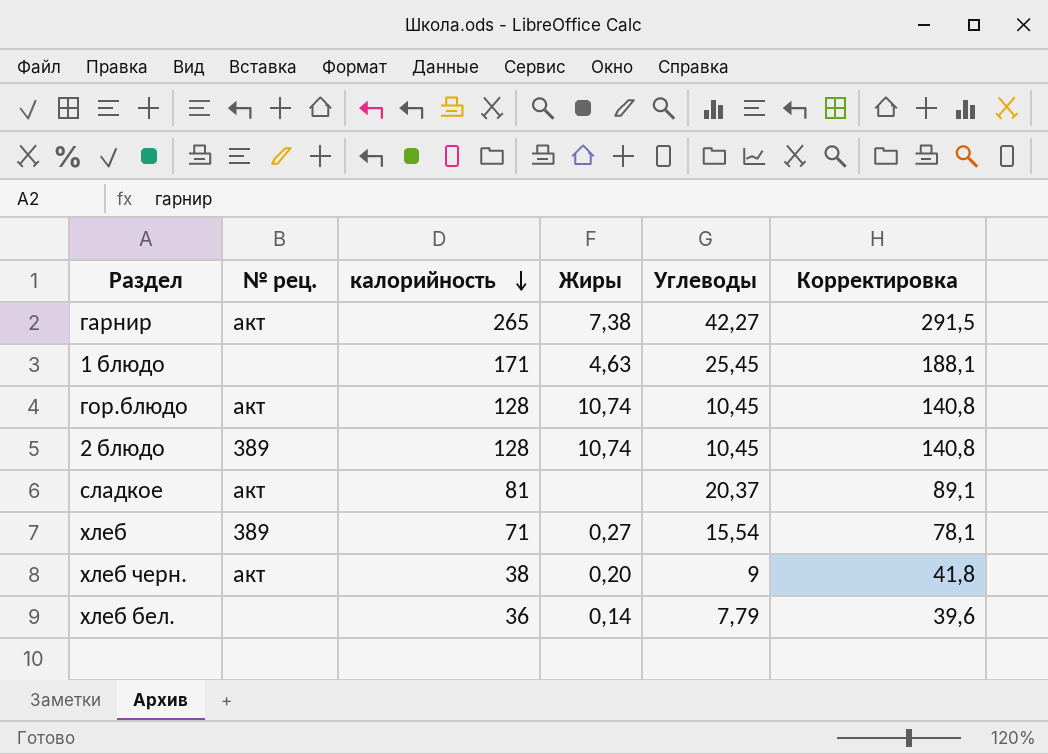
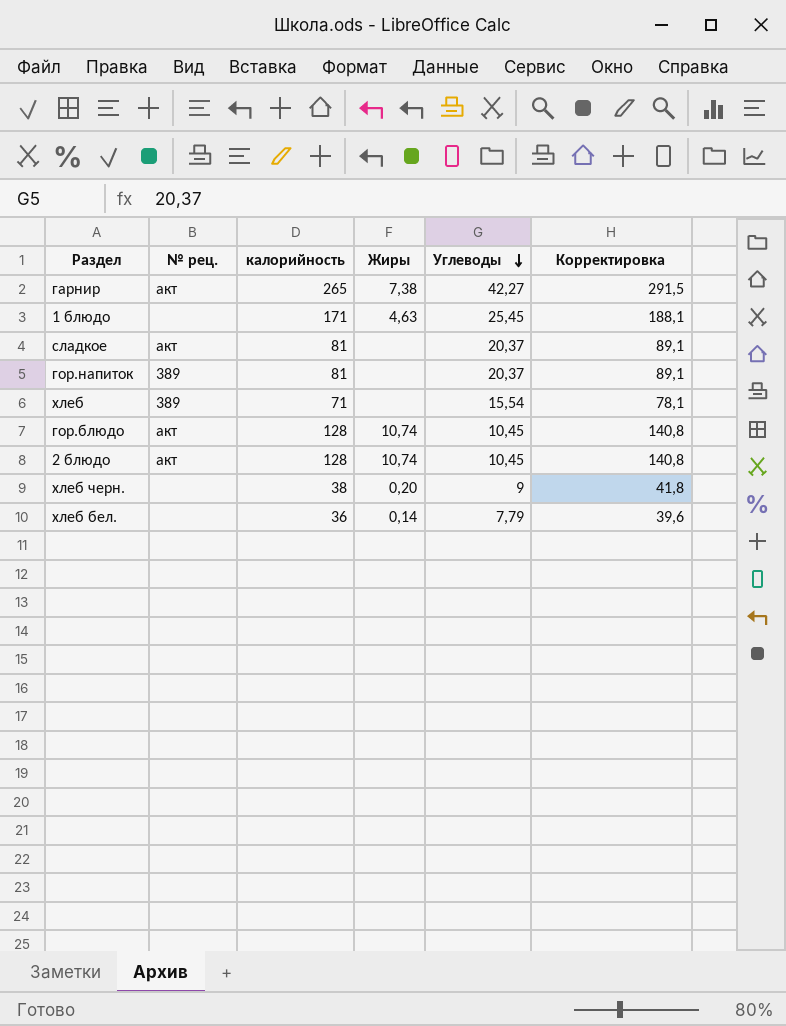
row order: калорийность descending -> Углеводы descending
row гор.напиток: none -> 389 | 81 | none | 20,37 | 89,1
хлеб | Жиры: 0,27 -> none
2 блюдо | № рец.: 389 -> акт
хлеб черн. | № рец.: акт -> none

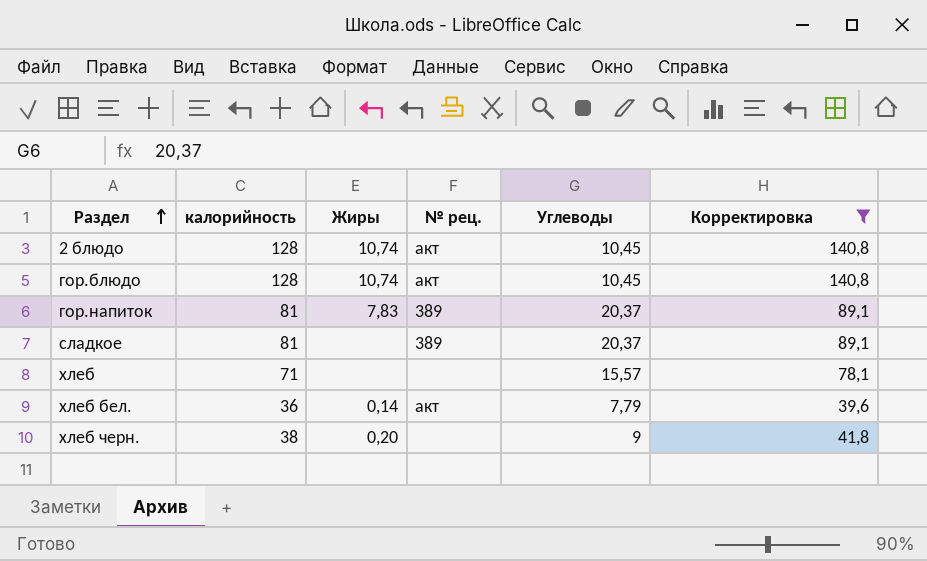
filter: none -> Корректировка <= 140,8
row order: Углеводы descending -> Раздел ascending
column № рец. | position: 2 -> 4
гор.напиток | Жиры: none -> 7,83
сладкое | № рец.: акт -> 389
хлеб | № рец.: 389 -> none
хлеб | Углеводы: 15,54 -> 15,57
хлеб бел. | № рец.: none -> акт

